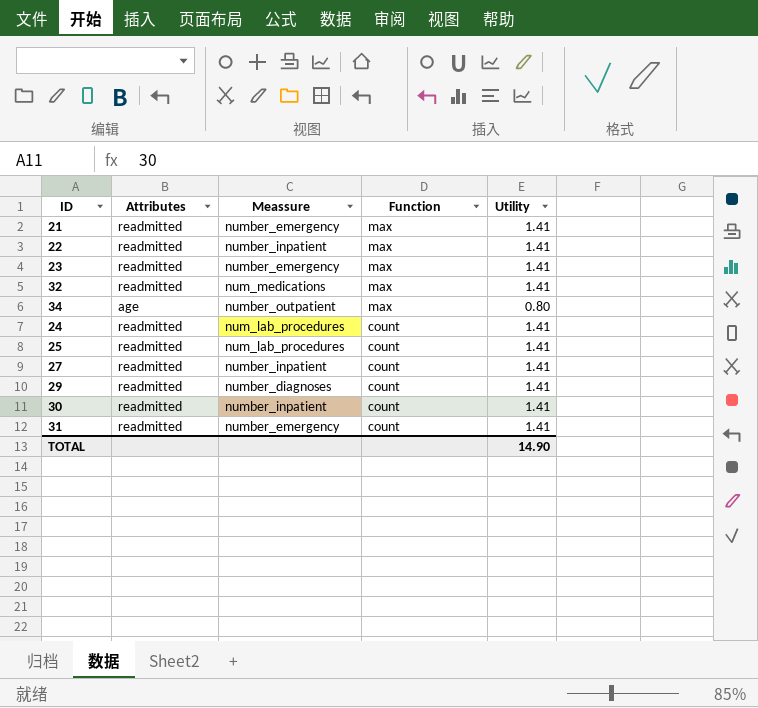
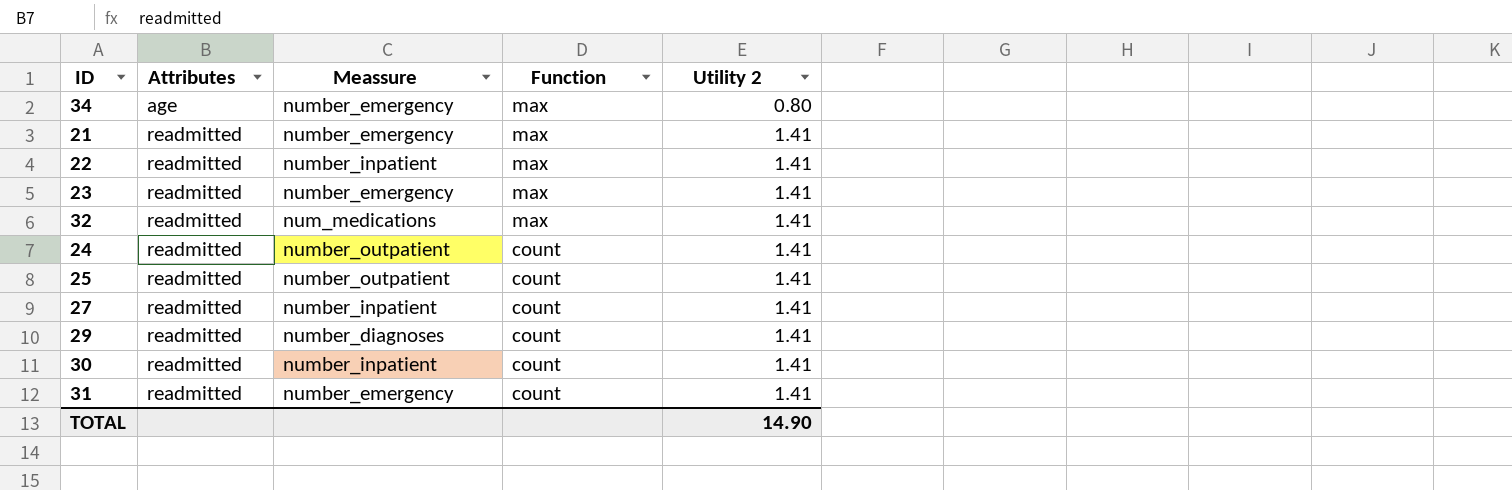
row order: Function descending -> Attributes ascending
column name: Utility -> Utility 2
34 | Meassure: number_outpatient -> number_emergency
24 | Meassure: num_lab_procedures -> number_outpatient
25 | Meassure: num_lab_procedures -> number_outpatient

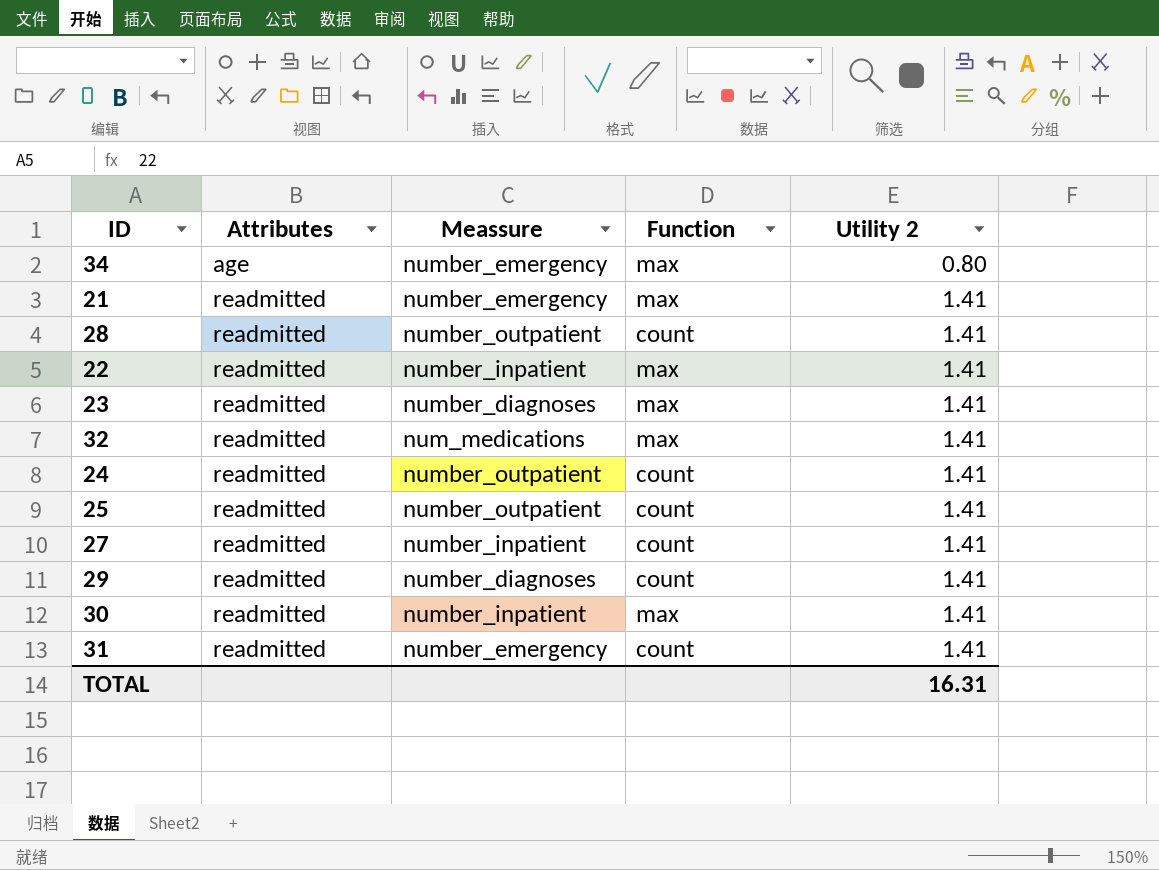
row 28: none -> readmitted | number_outpatient | count | 1.41
23 | Meassure: number_emergency -> number_diagnoses
30 | Function: count -> max
TOTAL | Utility 2: 14.90 -> 16.31

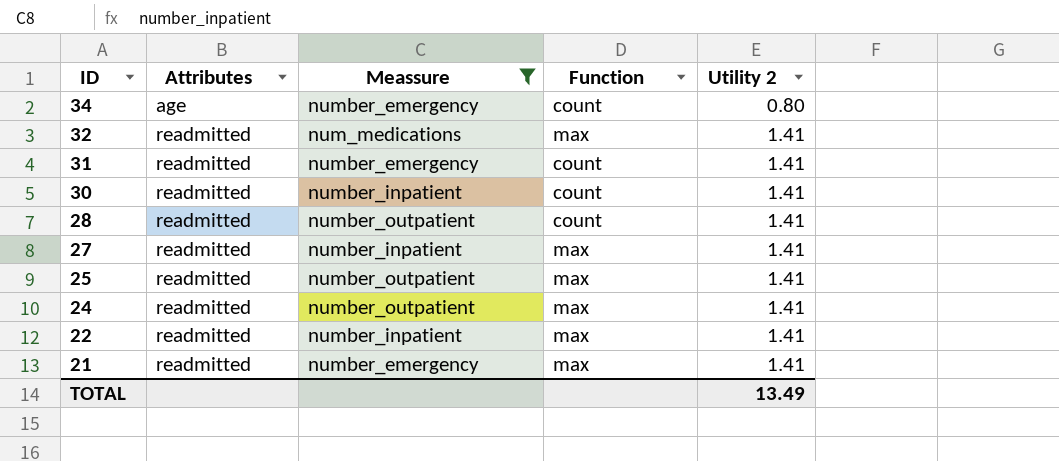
filter: none -> Meassure != number_diagnoses
row order: Attributes ascending -> ID descending
34 | Function: max -> count
30 | Function: max -> count
27 | Function: count -> max
25 | Function: count -> max
24 | Function: count -> max
TOTAL | Utility 2: 16.31 -> 13.49

